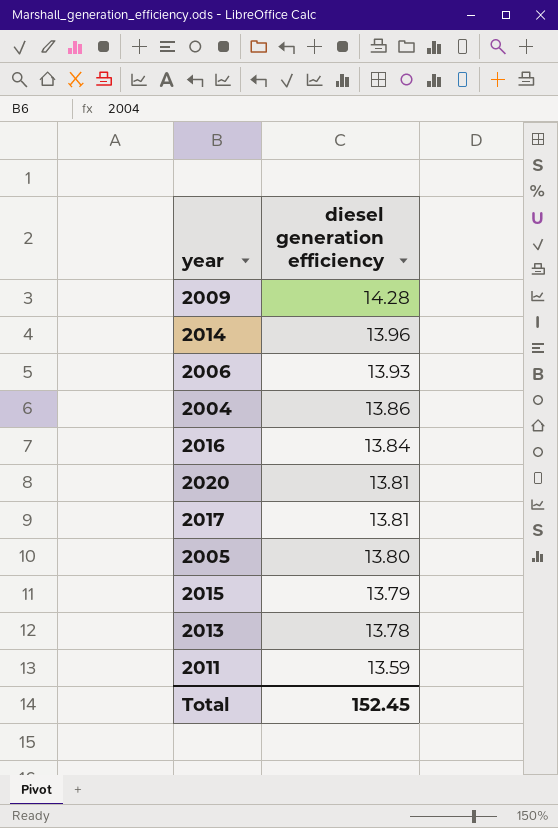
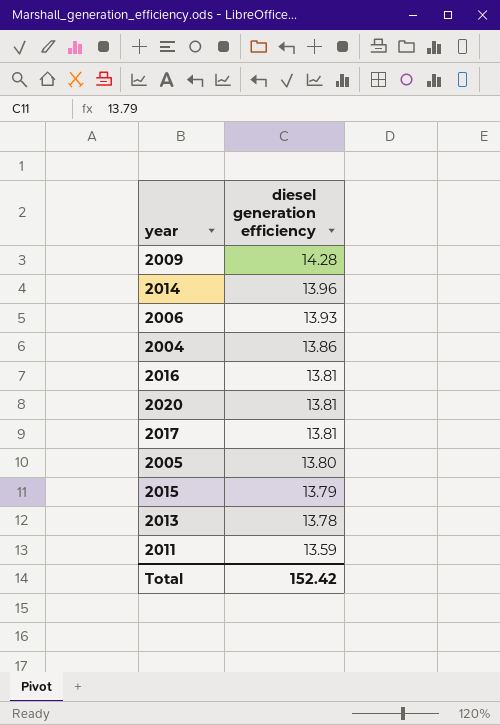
2016 | diesel generation efficiency: 13.84 -> 13.81
Total | diesel generation efficiency: 152.45 -> 152.42

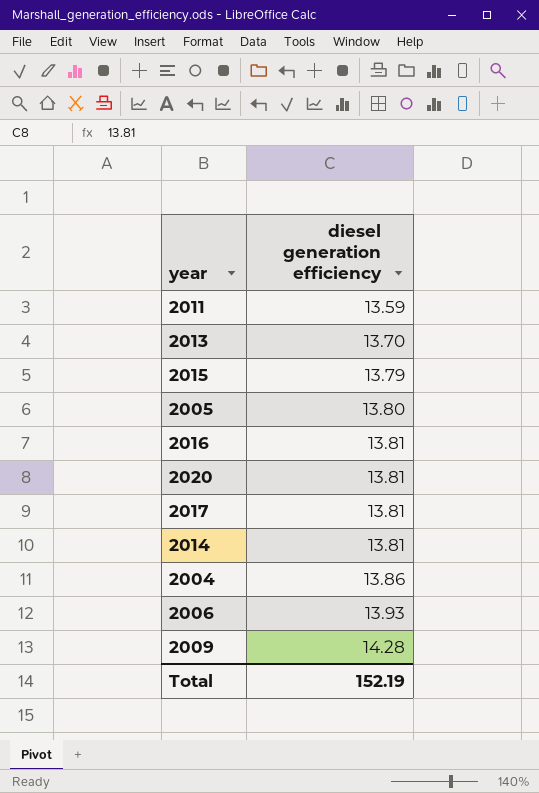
row order: diesel generation efficiency descending -> diesel generation efficiency ascending
2013 | diesel generation efficiency: 13.78 -> 13.70
2014 | diesel generation efficiency: 13.96 -> 13.81
Total | diesel generation efficiency: 152.42 -> 152.19

